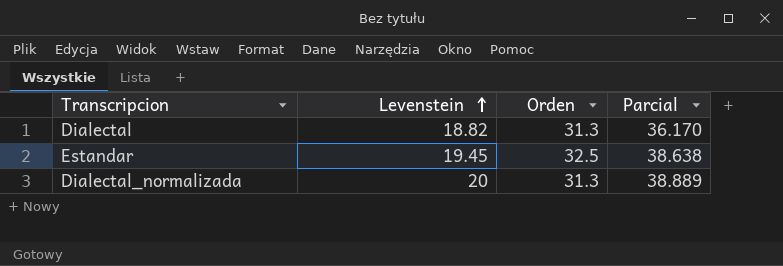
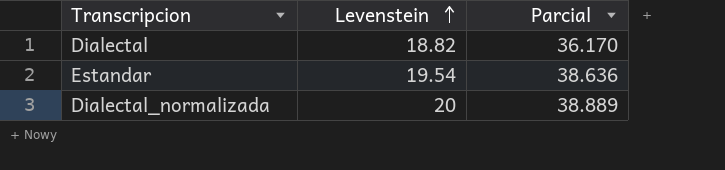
column Orden | position: 3 -> none
Estandar | Levenstein: 19.45 -> 19.54
Estandar | Parcial: 38.638 -> 38.636

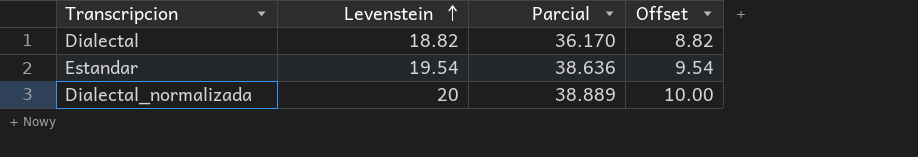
column Offset | formula: none -> [Levenstein] - 10

